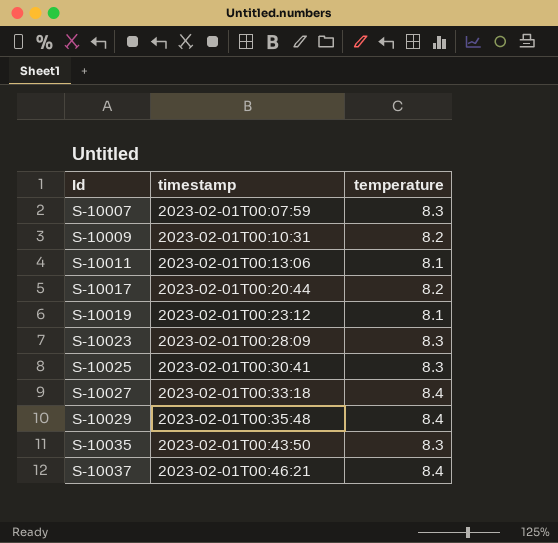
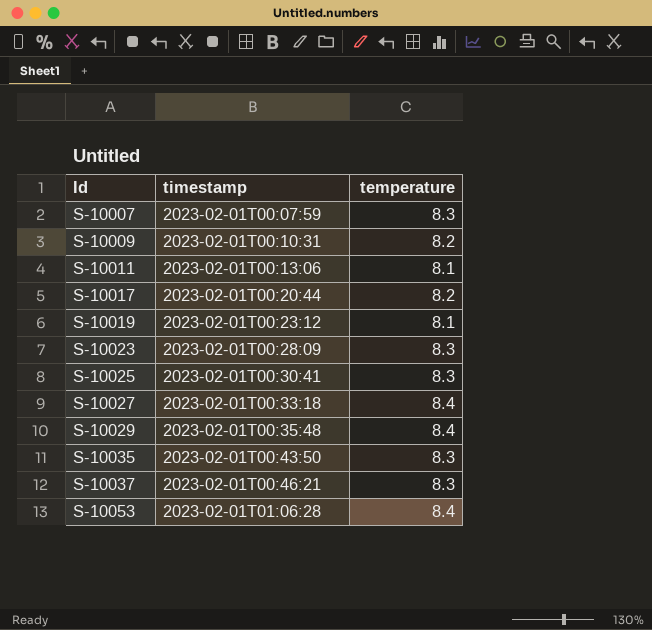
S-10037 | temperature: 8.4 -> 8.3
row S-10053: none -> 2023-02-01T01:06:28 | 8.4

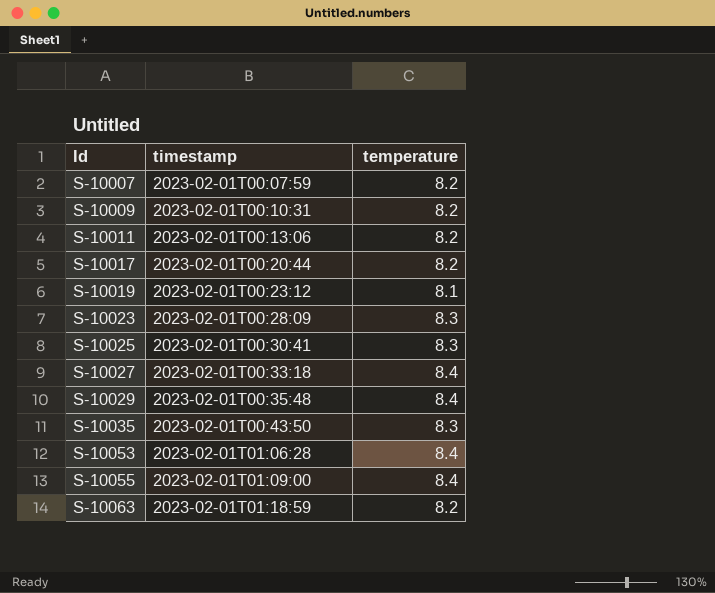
row S-10037: 2023-02-01T00:46:21 | 8.3 -> none
S-10007 | temperature: 8.3 -> 8.2
S-10011 | temperature: 8.1 -> 8.2
row S-10055: none -> 2023-02-01T01:09:00 | 8.4
row S-10063: none -> 2023-02-01T01:18:59 | 8.2

